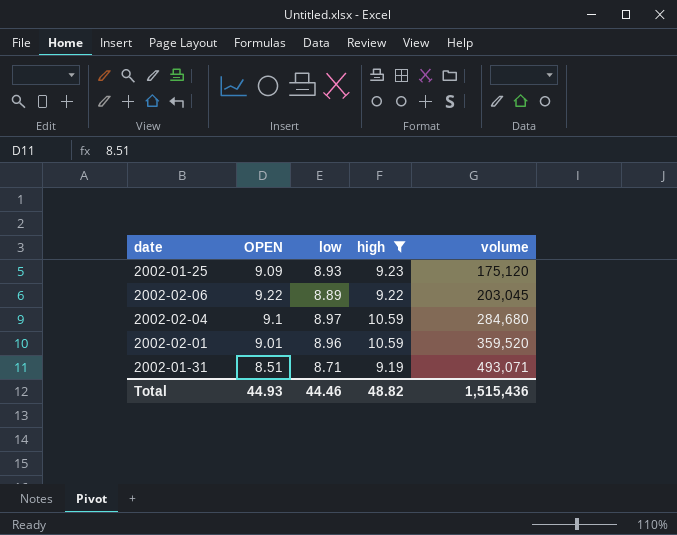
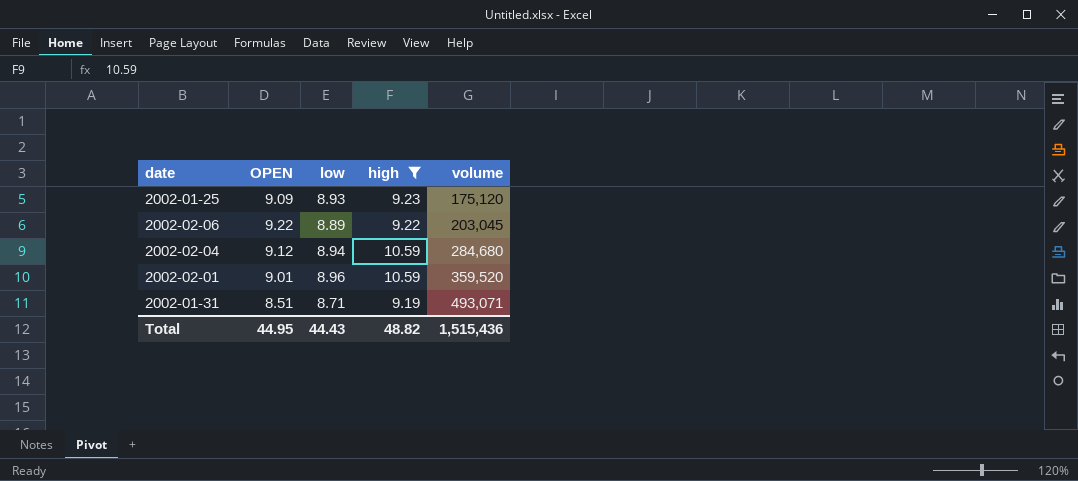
2002-02-04 | OPEN: 9.1 -> 9.12
2002-02-04 | low: 8.97 -> 8.94
Total | OPEN: 44.93 -> 44.95
Total | low: 44.46 -> 44.43

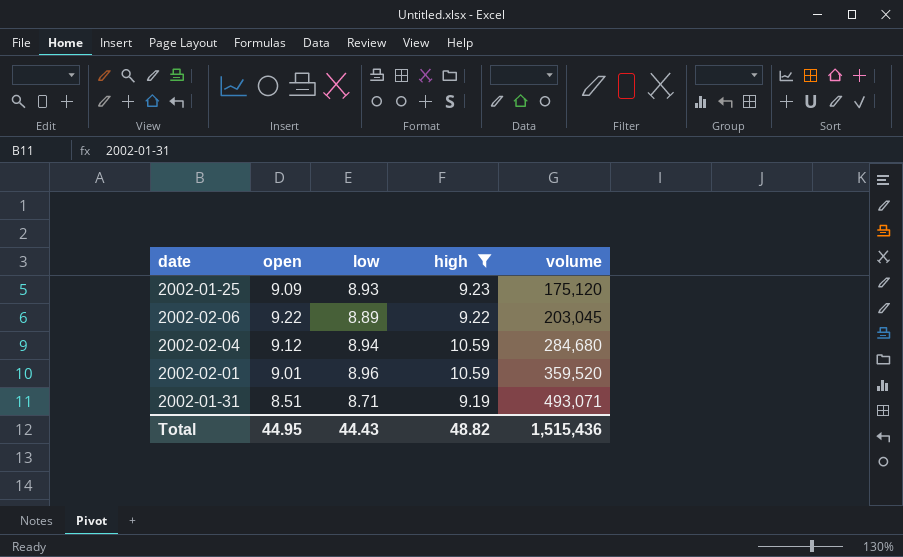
column name: OPEN -> open

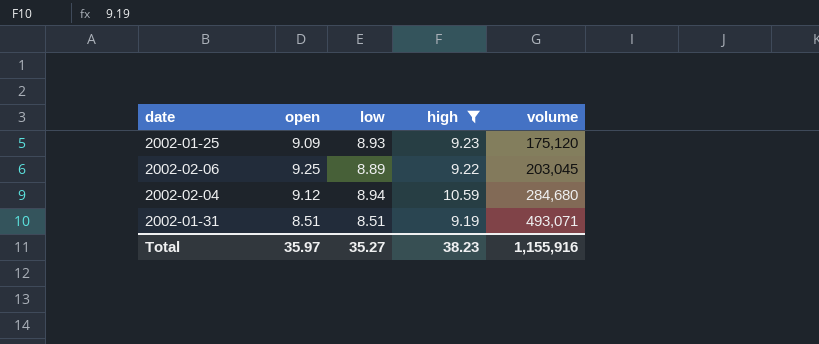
row 2002-02-01: 9.01 | 8.96 | 10.59 | 359,520 -> none
2002-02-06 | open: 9.22 -> 9.25
2002-01-31 | low: 8.71 -> 8.51
Total | open: 44.95 -> 35.97
Total | low: 44.43 -> 35.27
Total | high: 48.82 -> 38.23
Total | volume: 1,515,436 -> 1,155,916

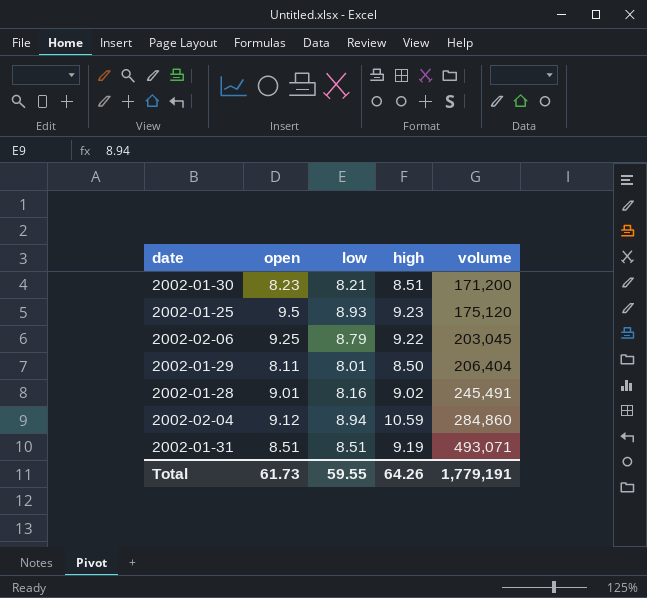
filter: high >= 9.19 -> none
2002-01-25 | open: 9.09 -> 9.5
2002-02-06 | low: 8.89 -> 8.79
2002-02-04 | volume: 284,680 -> 284,860
Total | open: 35.97 -> 61.73
Total | low: 35.27 -> 59.55
Total | high: 38.23 -> 64.26
Total | volume: 1,155,916 -> 1,779,191

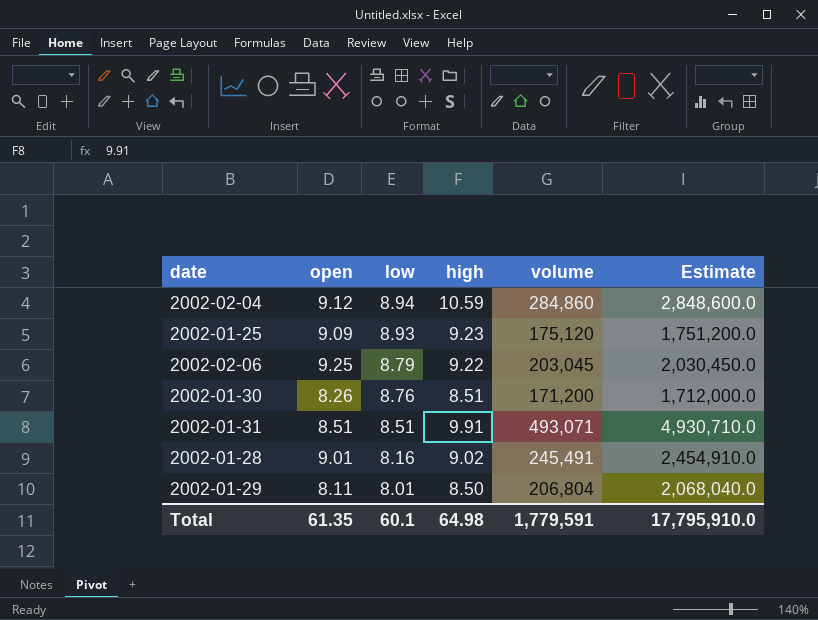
row order: volume ascending -> low descending
column Estimate | formula: none -> [volume] * 10
2002-01-25 | open: 9.5 -> 9.09
2002-01-30 | open: 8.23 -> 8.26
2002-01-30 | low: 8.21 -> 8.76
2002-01-31 | high: 9.19 -> 9.91
2002-01-29 | volume: 206,404 -> 206,804
Total | open: 61.73 -> 61.35
Total | low: 59.55 -> 60.1
Total | high: 64.26 -> 64.98
Total | volume: 1,779,191 -> 1,779,591

